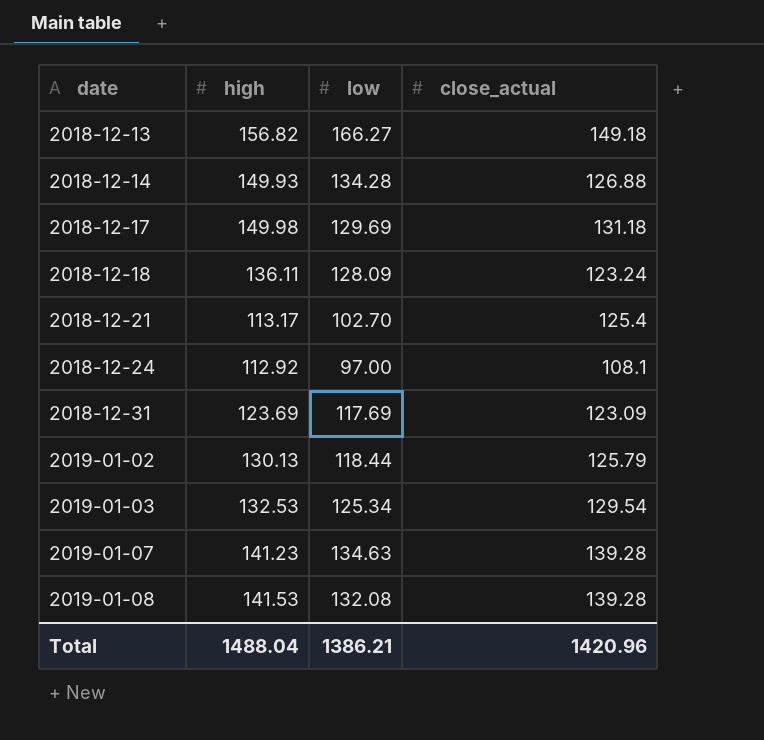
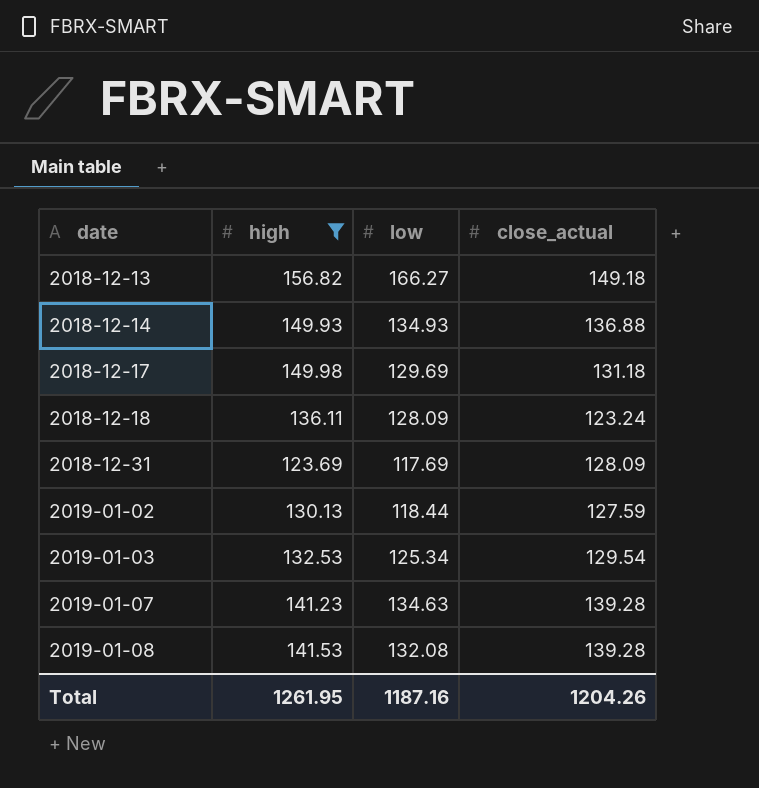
filter: none -> high >= 123.69
2018-12-14 | low: 134.28 -> 134.93
2018-12-14 | close_actual: 126.88 -> 136.88
2018-12-31 | close_actual: 123.09 -> 128.09
2019-01-02 | close_actual: 125.79 -> 127.59
Total | high: 1488.04 -> 1261.95
Total | low: 1386.21 -> 1187.16
Total | close_actual: 1420.96 -> 1204.26

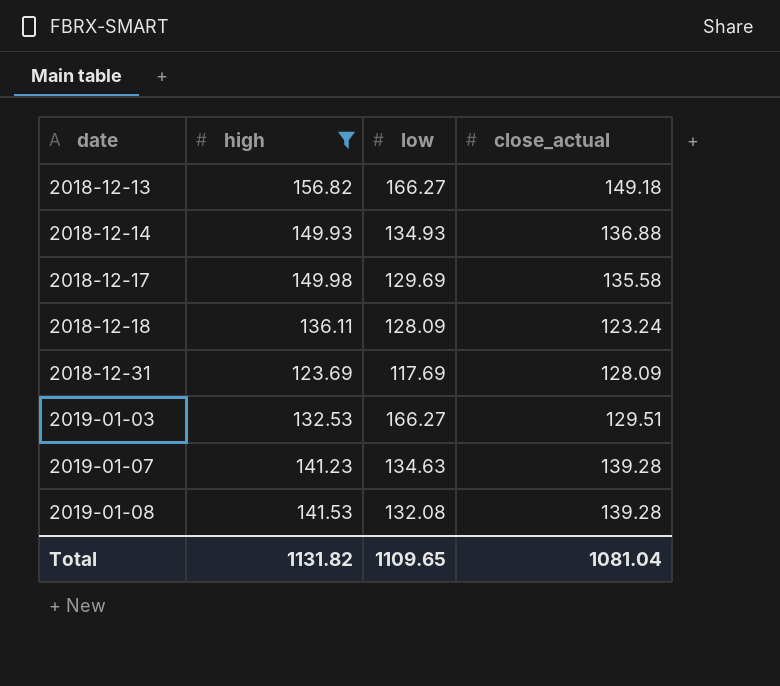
row 2019-01-02: 130.13 | 118.44 | 127.59 -> none
2018-12-17 | close_actual: 131.18 -> 135.58
2019-01-03 | low: 125.34 -> 166.27
2019-01-03 | close_actual: 129.54 -> 129.51
Total | high: 1261.95 -> 1131.82
Total | low: 1187.16 -> 1109.65
Total | close_actual: 1204.26 -> 1081.04

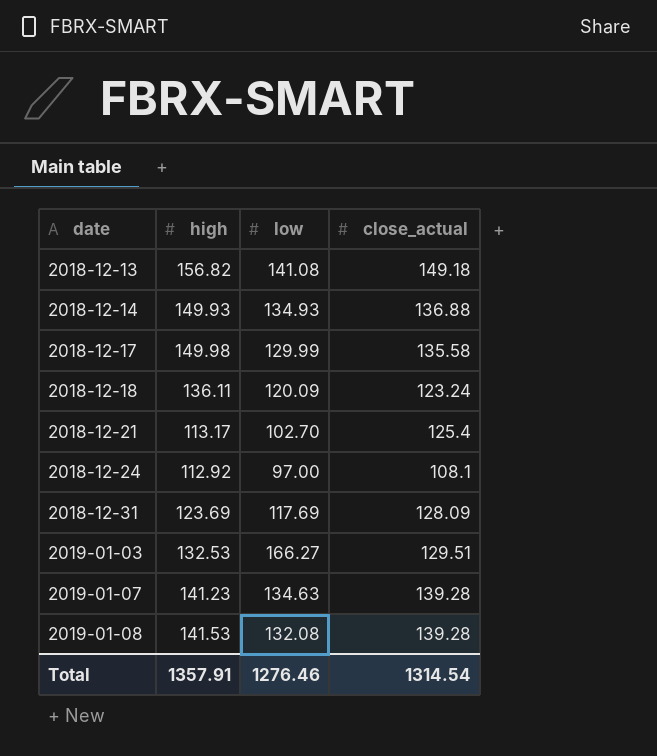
filter: high >= 123.69 -> none
2018-12-13 | low: 166.27 -> 141.08
2018-12-17 | low: 129.69 -> 129.99
2018-12-18 | low: 128.09 -> 120.09
Total | high: 1131.82 -> 1357.91
Total | low: 1109.65 -> 1276.46
Total | close_actual: 1081.04 -> 1314.54

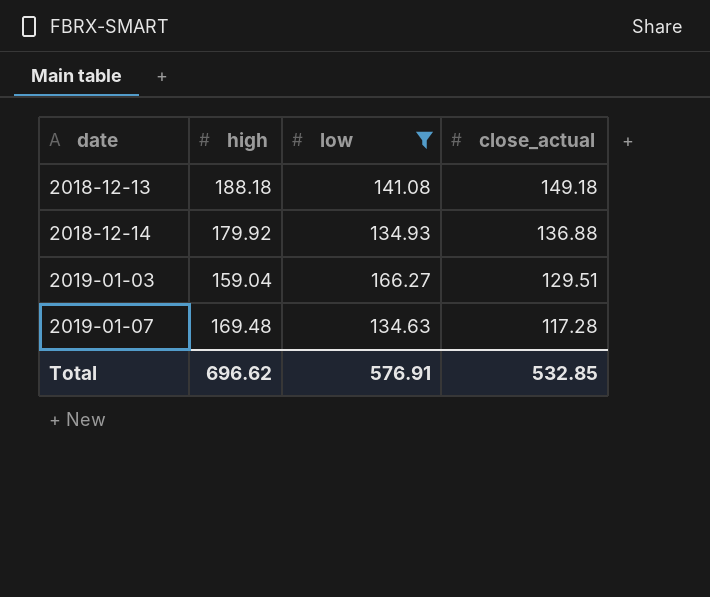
filter: none -> low >= 134.63
2018-12-13 | high: 156.82 -> 188.18
2018-12-14 | high: 149.93 -> 179.92
2019-01-03 | high: 132.53 -> 159.04
2019-01-07 | high: 141.23 -> 169.48
2019-01-07 | close_actual: 139.28 -> 117.28
Total | high: 1357.91 -> 696.62
Total | low: 1276.46 -> 576.91
Total | close_actual: 1314.54 -> 532.85

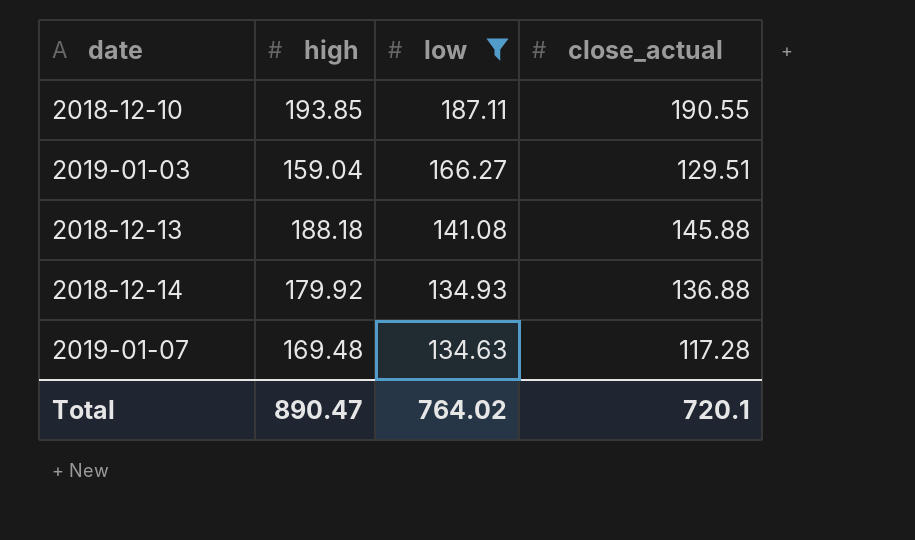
row order: date ascending -> low descending
row 2018-12-10: none -> 193.85 | 187.11 | 190.55
2018-12-13 | close_actual: 149.18 -> 145.88
Total | high: 696.62 -> 890.47
Total | low: 576.91 -> 764.02
Total | close_actual: 532.85 -> 720.1

